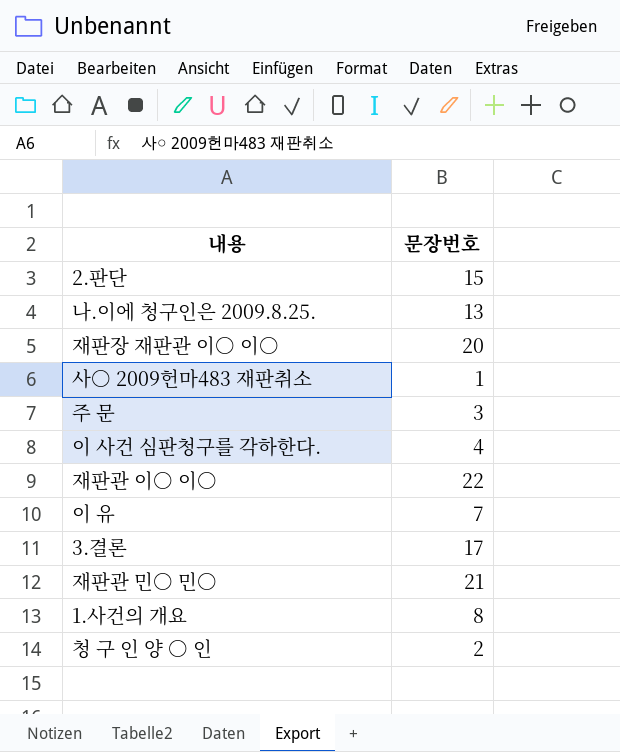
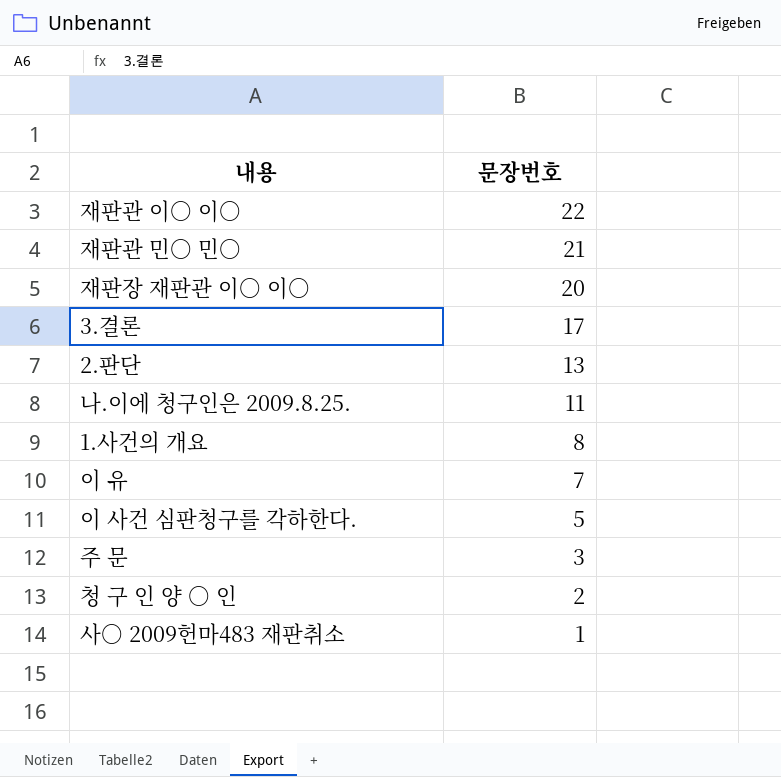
row order: none -> 문장번호 descending
2.판단 | 문장번호: 15 -> 13
나.이에 청구인은 2009.8.25. | 문장번호: 13 -> 11
이 사건 심판청구를 각하한다. | 문장번호: 4 -> 5

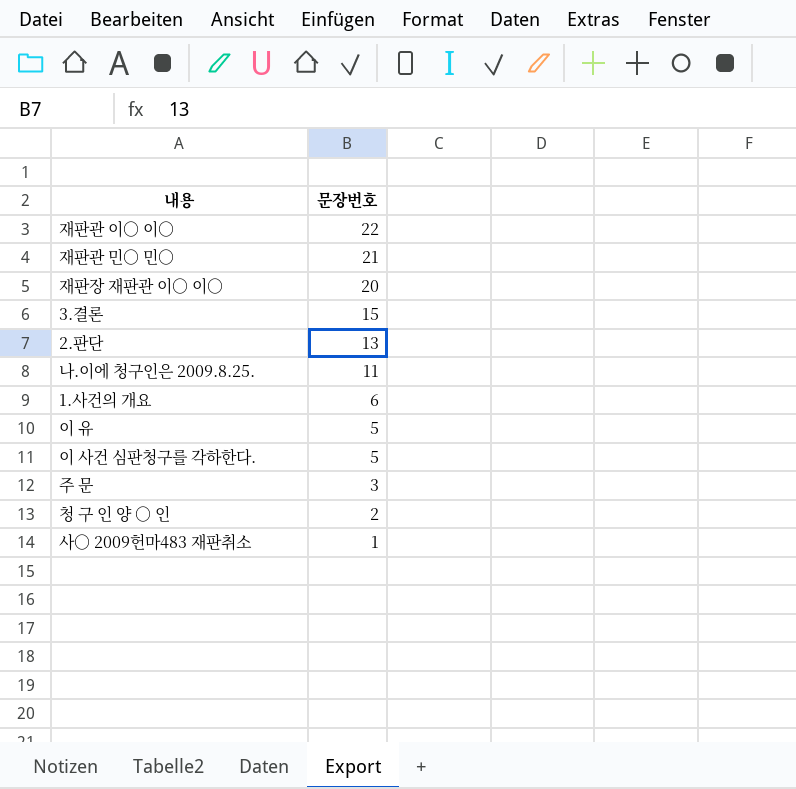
3.결론 | 문장번호: 17 -> 15
1.사건의 개요 | 문장번호: 8 -> 6
이 유 | 문장번호: 7 -> 5

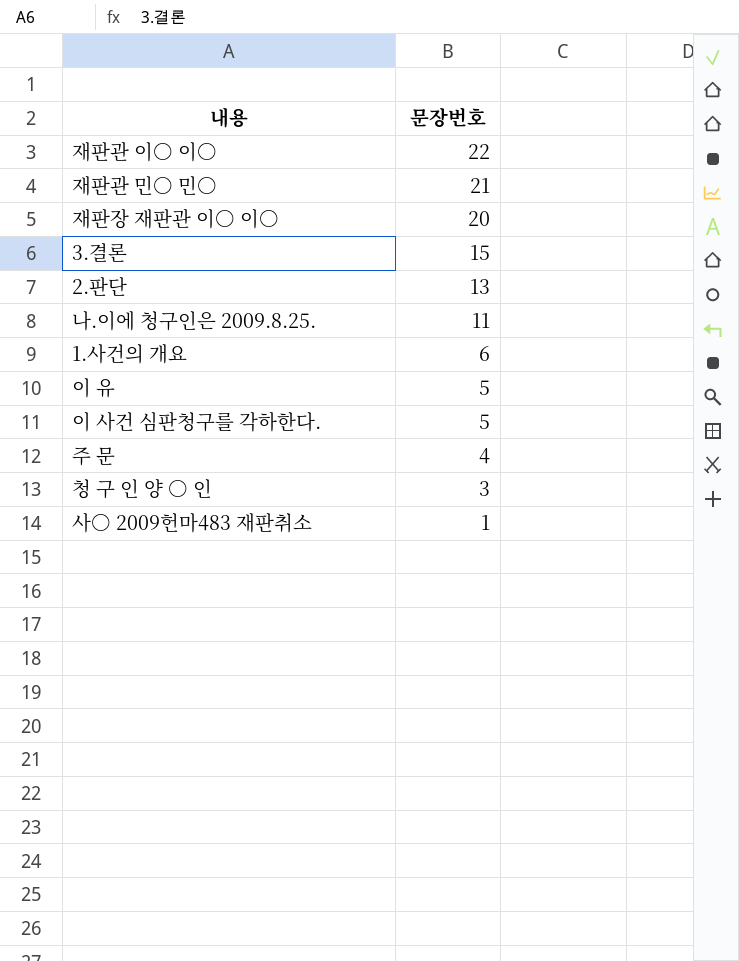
주 문 | 문장번호: 3 -> 4
청 구 인 양 ○ 인 | 문장번호: 2 -> 3

